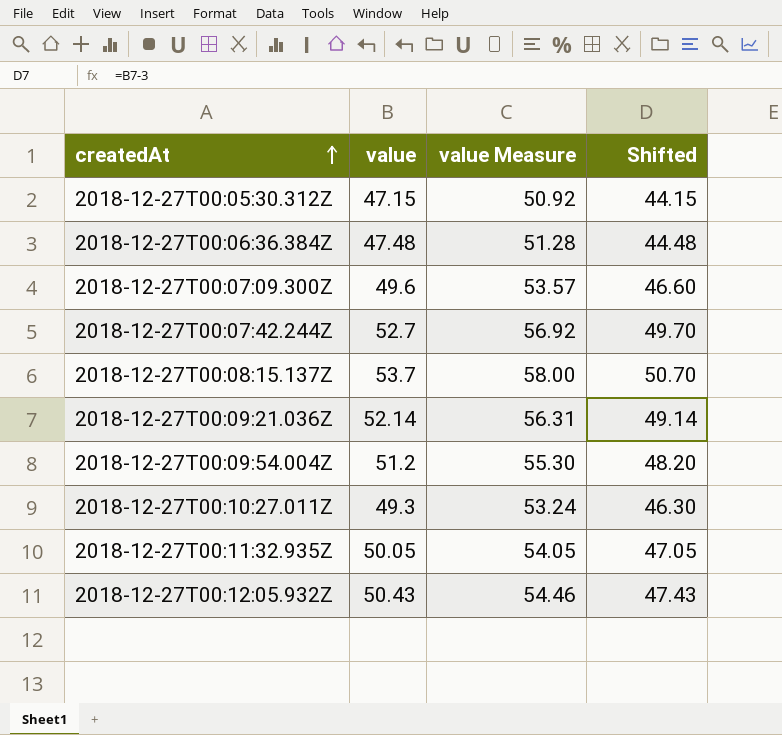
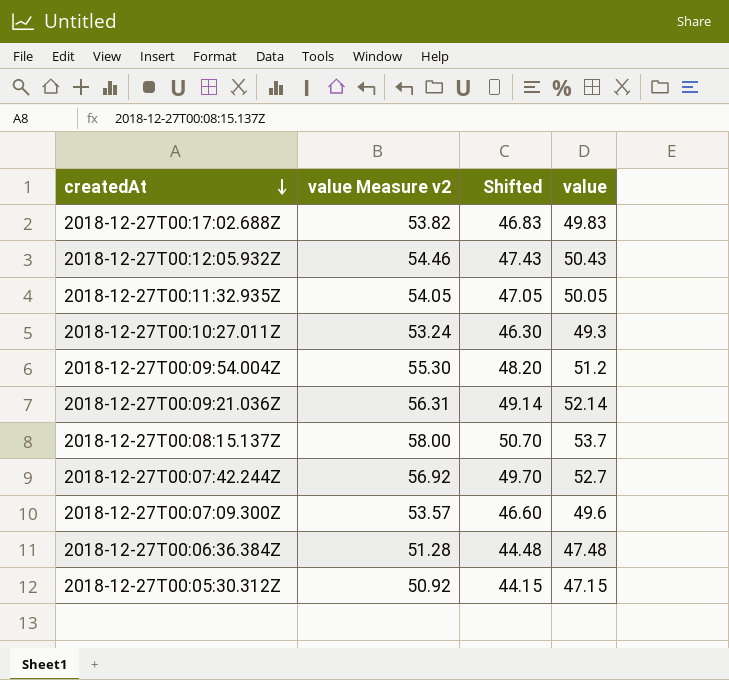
row order: createdAt ascending -> createdAt descending
column name: value Measure -> value Measure v2
column value | position: 2 -> 4
row 2018-12-27T00:17:02.688Z: none -> 53.82 | 46.83 | 49.83

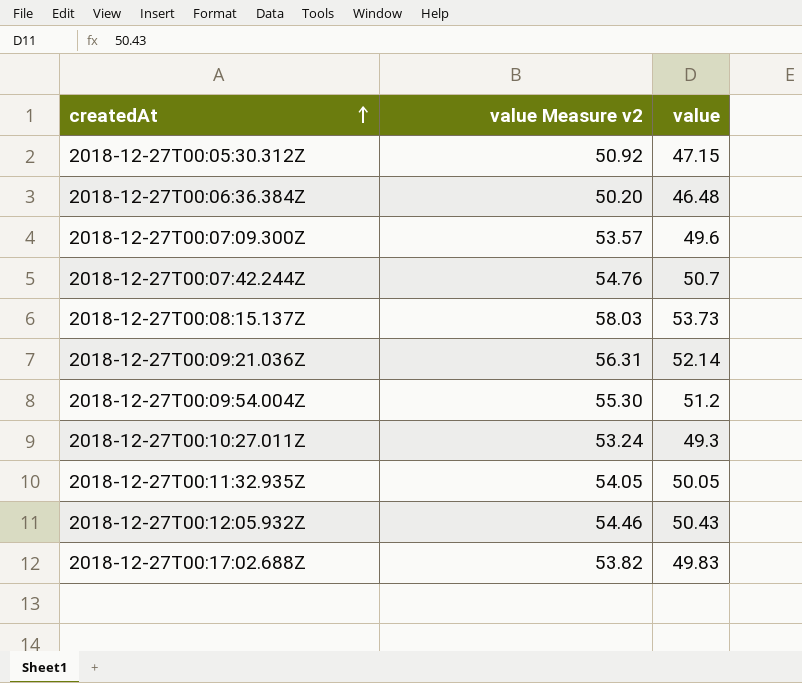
row order: createdAt descending -> createdAt ascending
column Shifted | formula: [value] - 3 -> none
2018-12-27T00:06:36.384Z | value Measure v2: 51.28 -> 50.20
2018-12-27T00:06:36.384Z | value: 47.48 -> 46.48
2018-12-27T00:07:42.244Z | value Measure v2: 56.92 -> 54.76
2018-12-27T00:07:42.244Z | value: 52.7 -> 50.7
2018-12-27T00:08:15.137Z | value Measure v2: 58.00 -> 58.03
2018-12-27T00:08:15.137Z | value: 53.7 -> 53.73

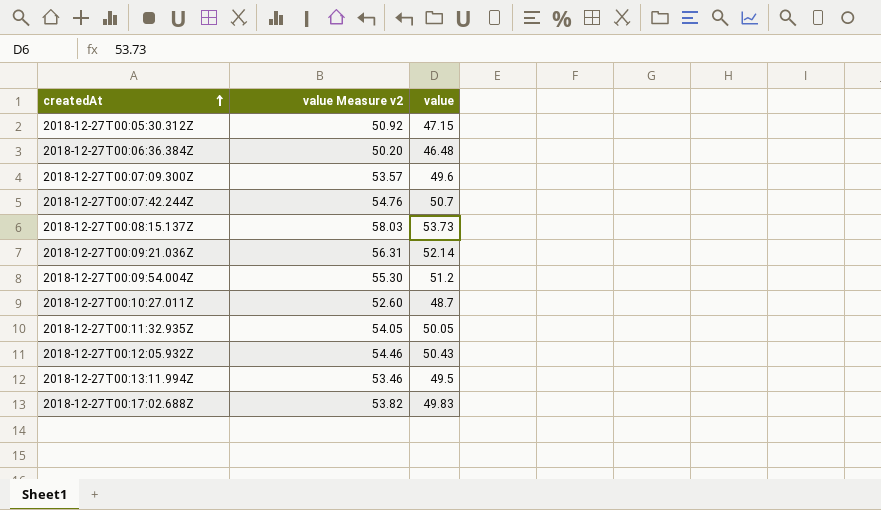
2018-12-27T00:10:27.011Z | value Measure v2: 53.24 -> 52.60
2018-12-27T00:10:27.011Z | value: 49.3 -> 48.7
row 2018-12-27T00:13:11.994Z: none -> 53.46 | 49.5

